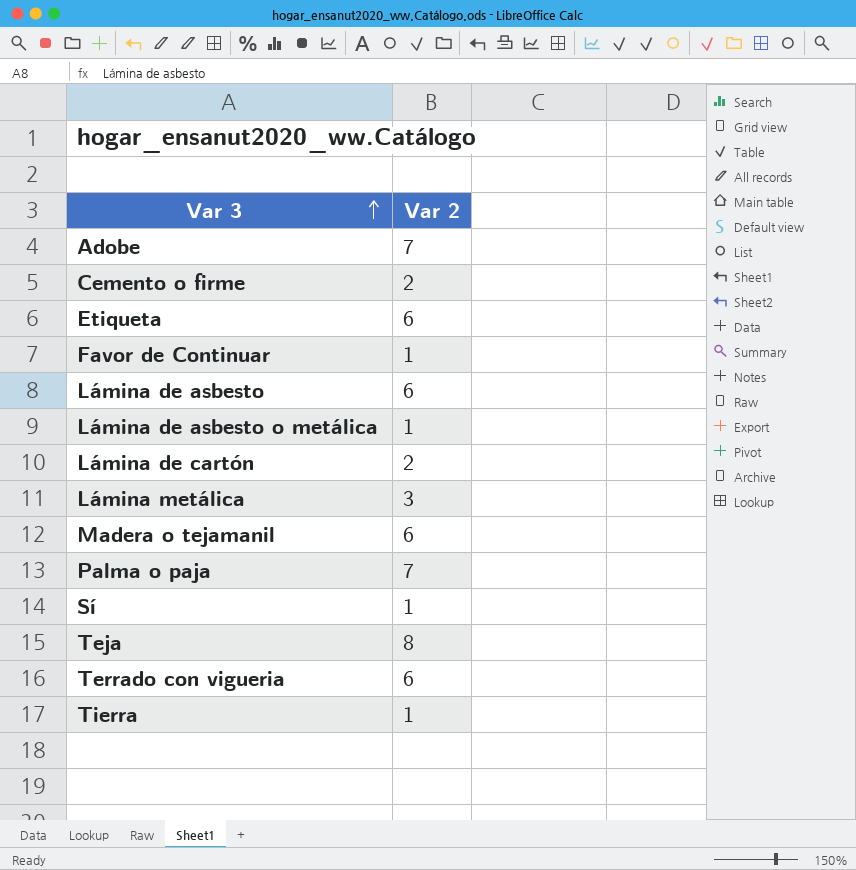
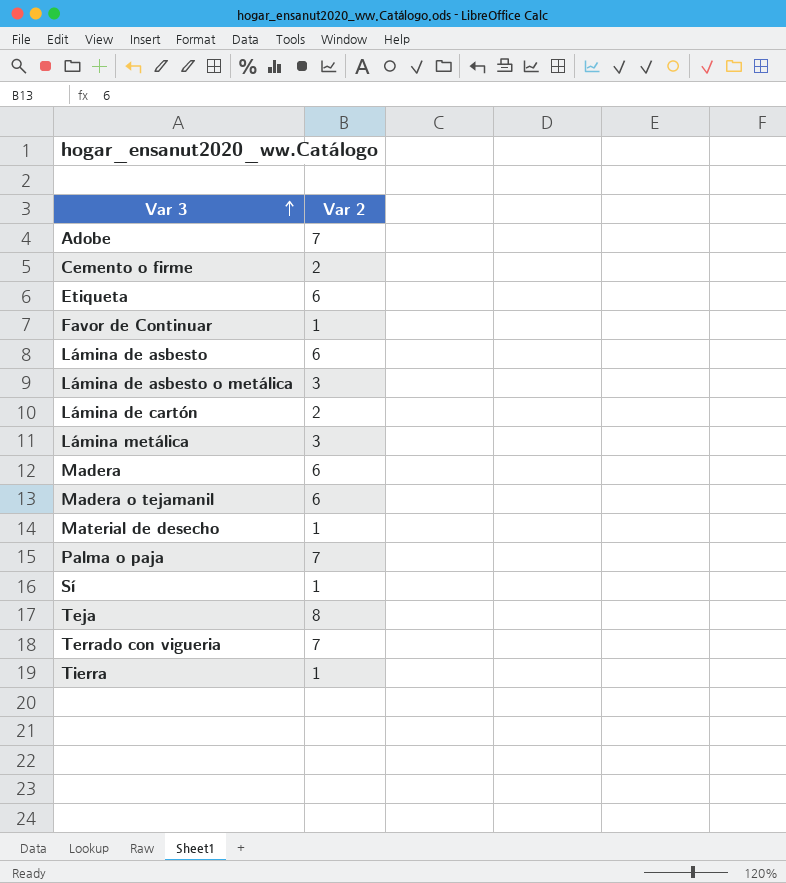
Lámina de asbesto o metálica | Var 2: 1 -> 3
row Madera: none -> 6
row Material de desecho: none -> 1
Terrado con vigueria | Var 2: 6 -> 7

